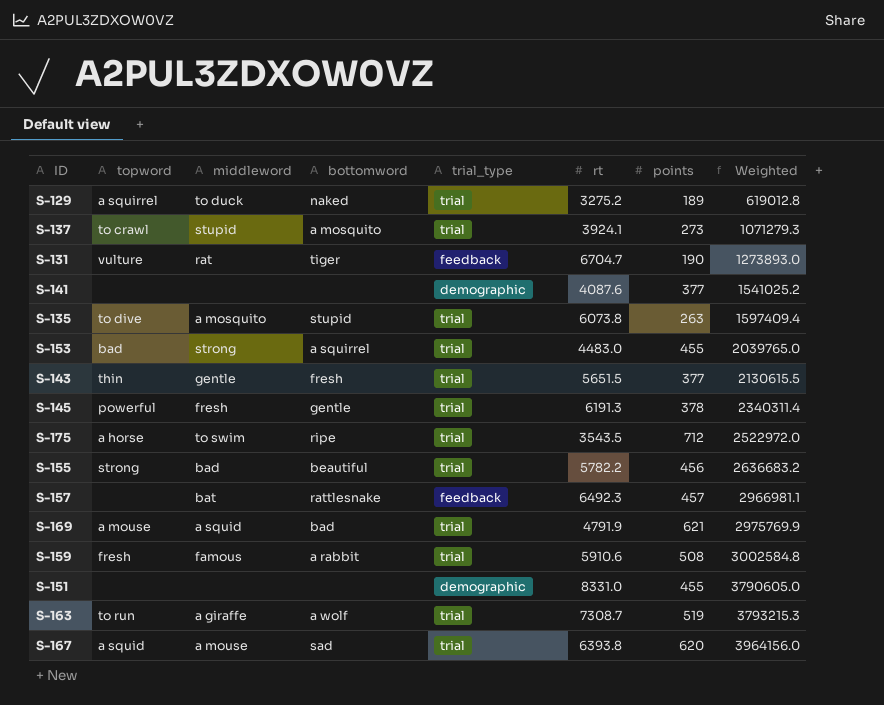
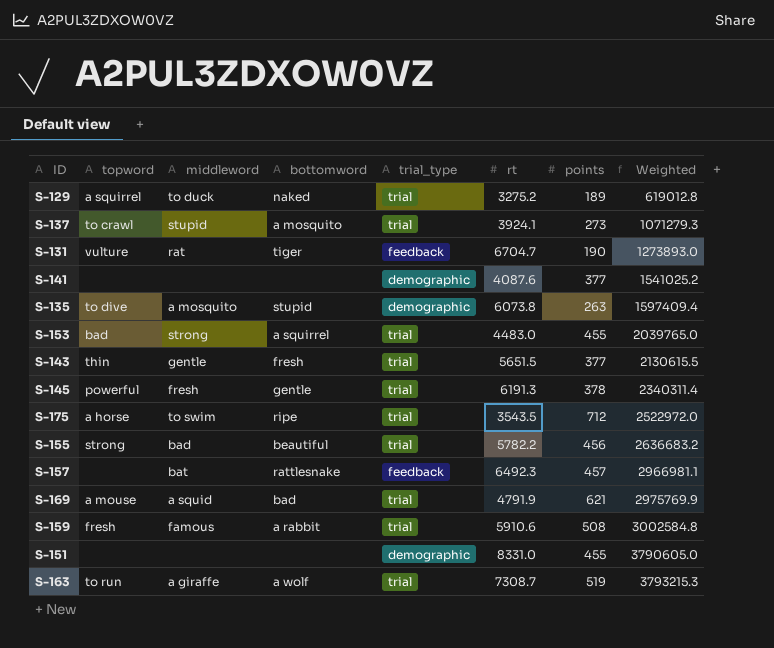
row S-167: a squid | a mouse | sad | trial | 6393.8 | 620 | 3964156.0 -> none
S-135 | trial_type: trial -> demographic

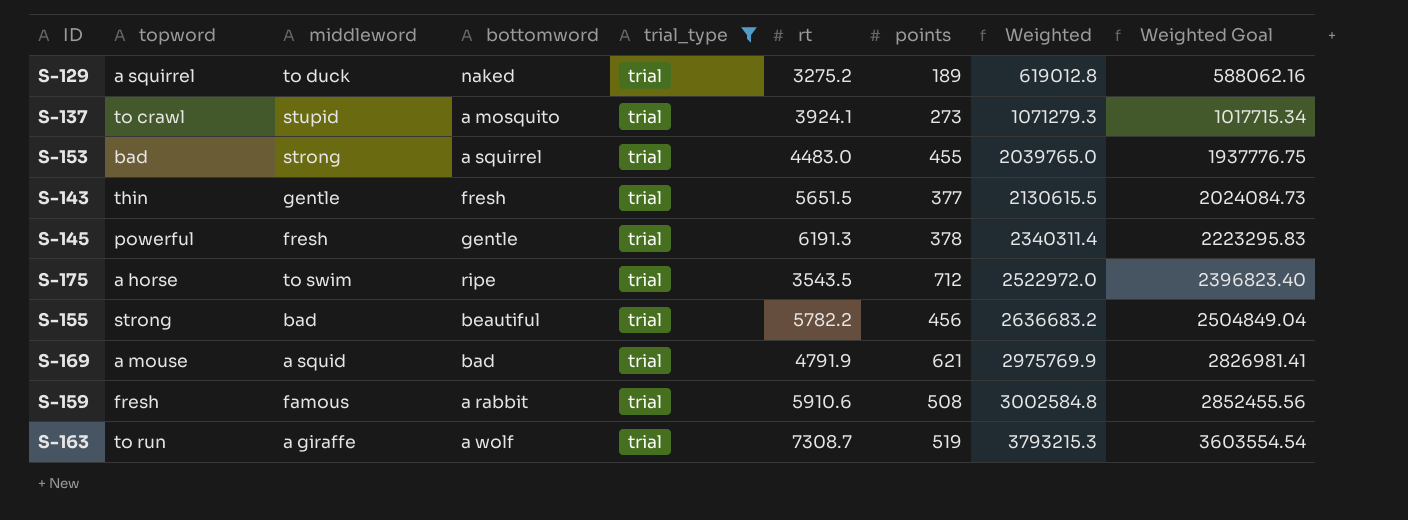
filter: none -> trial_type = trial
column Weighted Goal | formula: none -> [Weighted] * 0.95

